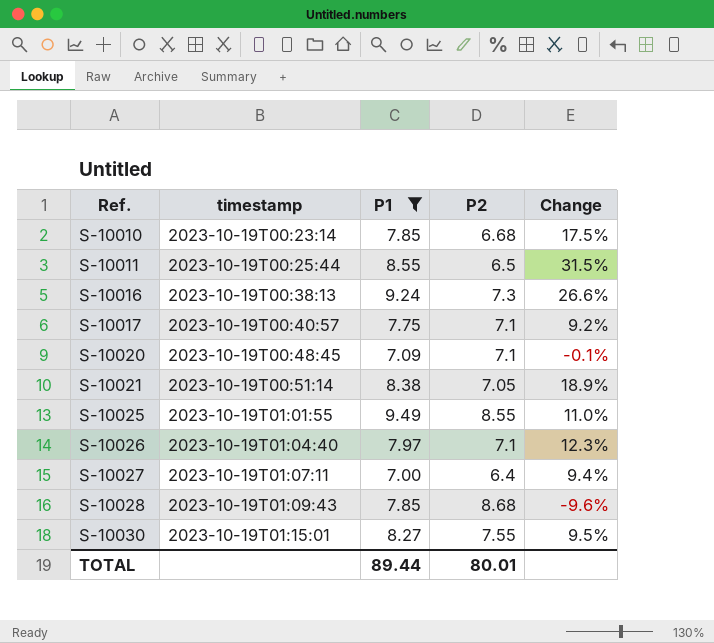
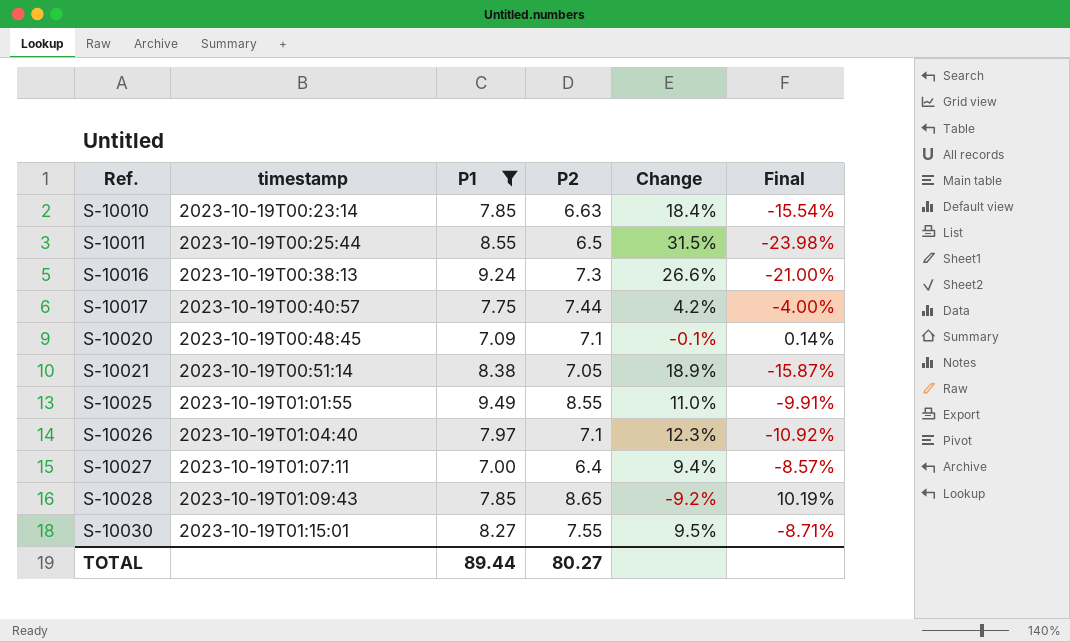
column Final | formula: none -> ([P2] - [P1]) / [P1]
S-10010 | P2: 6.68 -> 6.63
S-10010 | Change: 17.5% -> 18.4%
S-10017 | P2: 7.1 -> 7.44
S-10017 | Change: 9.2% -> 4.2%
S-10028 | P2: 8.68 -> 8.65
S-10028 | Change: -9.6% -> -9.2%
TOTAL | P2: 80.01 -> 80.27

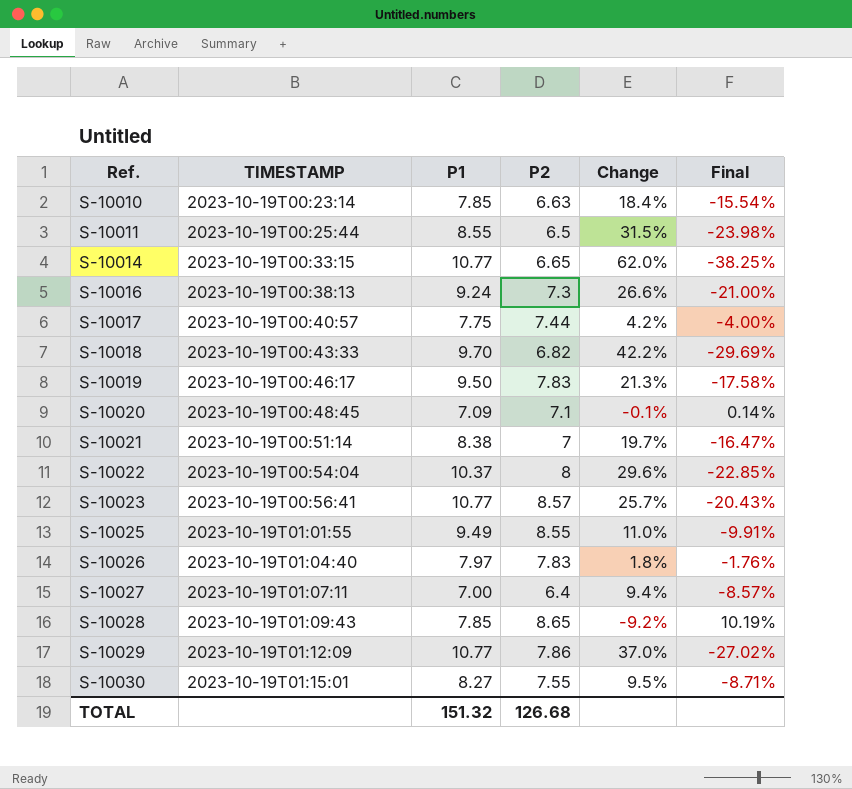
filter: P1 <= 9.49 -> none
column name: timestamp -> TIMESTAMP
S-10021 | P2: 7.05 -> 7
S-10021 | Change: 18.9% -> 19.7%
S-10021 | Final: -15.87% -> -16.47%
S-10026 | P2: 7.1 -> 7.83
S-10026 | Change: 12.3% -> 1.8%
S-10026 | Final: -10.92% -> -1.76%
TOTAL | P1: 89.44 -> 151.32
TOTAL | P2: 80.27 -> 126.68

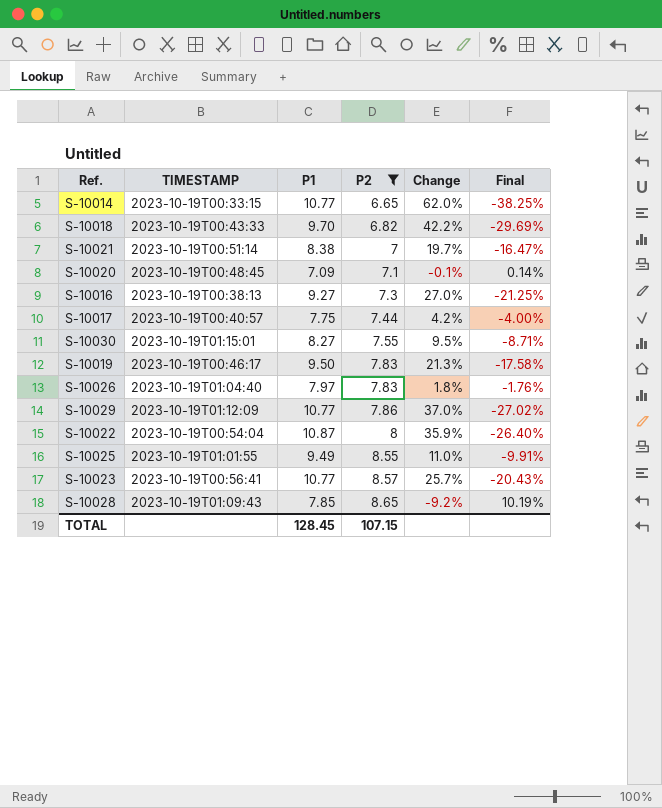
filter: none -> P2 >= 6.65
row order: Ref. ascending -> P2 ascending
S-10016 | P1: 9.24 -> 9.27
S-10016 | Change: 26.6% -> 27.0%
S-10016 | Final: -21.00% -> -21.25%
S-10022 | P1: 10.37 -> 10.87
S-10022 | Change: 29.6% -> 35.9%
S-10022 | Final: -22.85% -> -26.40%
TOTAL | P1: 151.32 -> 128.45
TOTAL | P2: 126.68 -> 107.15

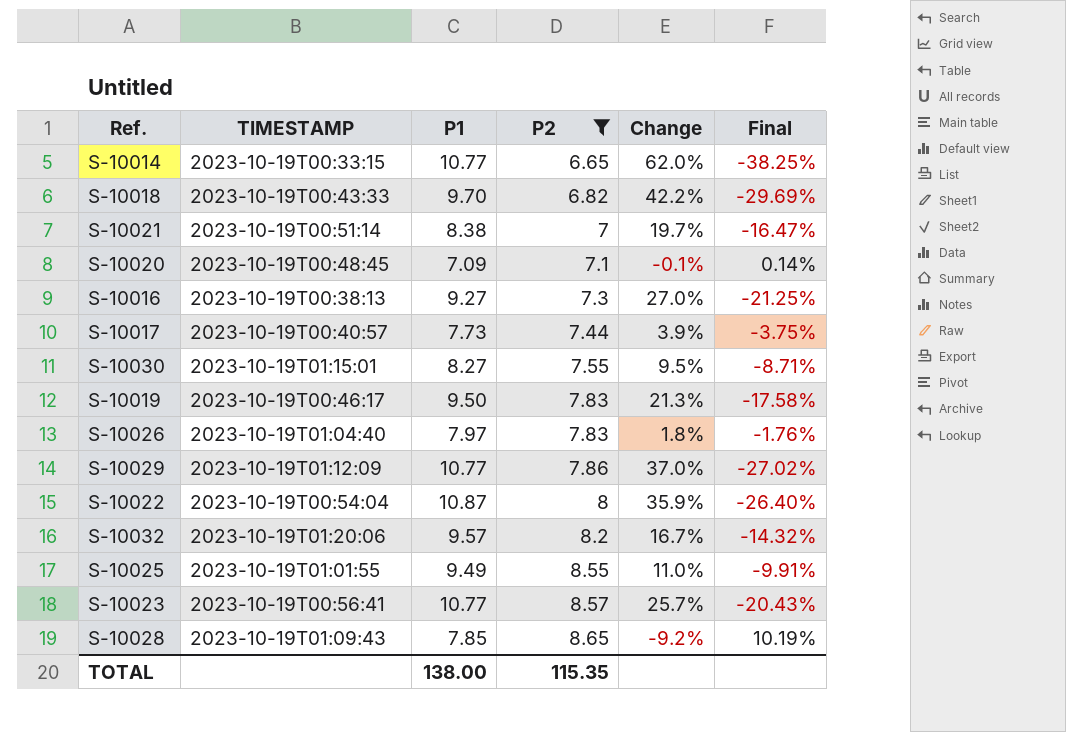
S-10017 | P1: 7.75 -> 7.73
S-10017 | Change: 4.2% -> 3.9%
S-10017 | Final: -4.00% -> -3.75%
row S-10032: none -> 2023-10-19T01:20:06 | 9.57 | 8.2 | 16.7% | -14.32%
TOTAL | P1: 128.45 -> 138.00
TOTAL | P2: 107.15 -> 115.35

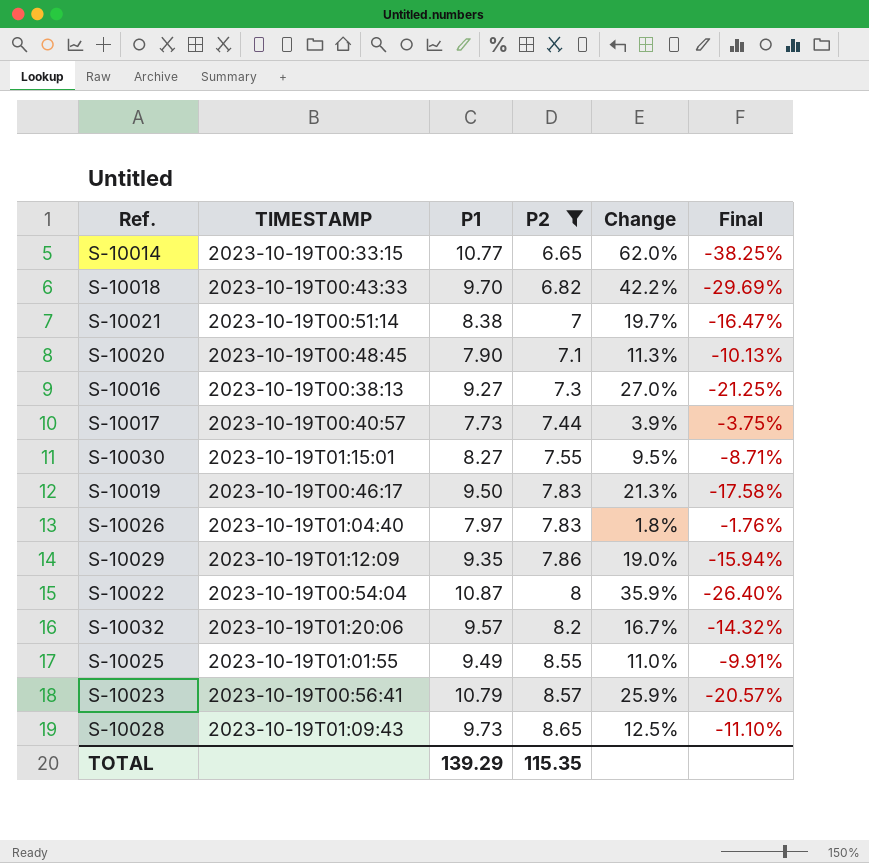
S-10020 | P1: 7.09 -> 7.90
S-10020 | Change: -0.1% -> 11.3%
S-10020 | Final: 0.14% -> -10.13%
S-10029 | P1: 10.77 -> 9.35
S-10029 | Change: 37.0% -> 19.0%
S-10029 | Final: -27.02% -> -15.94%
S-10023 | P1: 10.77 -> 10.79
S-10023 | Change: 25.7% -> 25.9%
S-10023 | Final: -20.43% -> -20.57%
S-10028 | P1: 7.85 -> 9.73
S-10028 | Change: -9.2% -> 12.5%
S-10028 | Final: 10.19% -> -11.10%
TOTAL | P1: 138.00 -> 139.29

